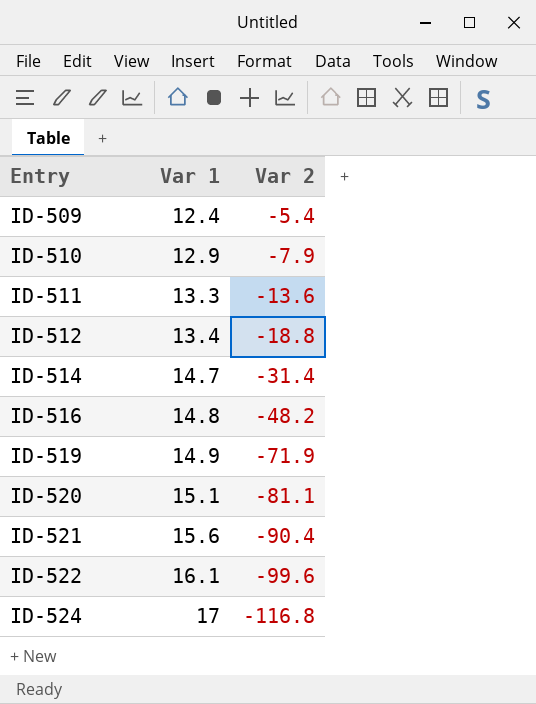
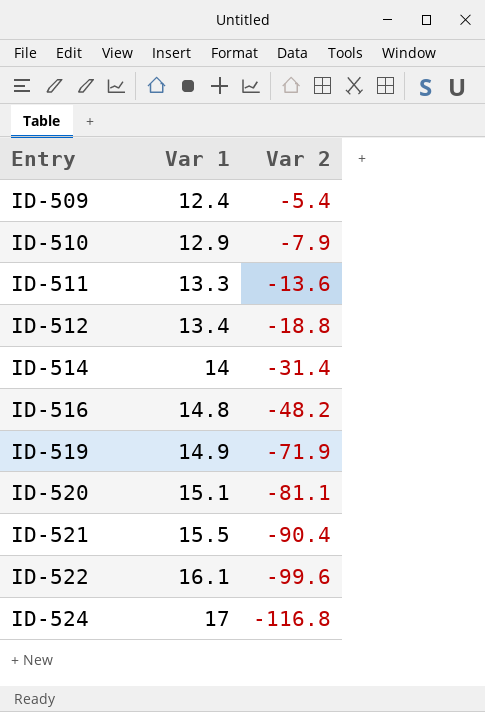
ID-514 | Var 1: 14.7 -> 14
ID-521 | Var 1: 15.6 -> 15.5

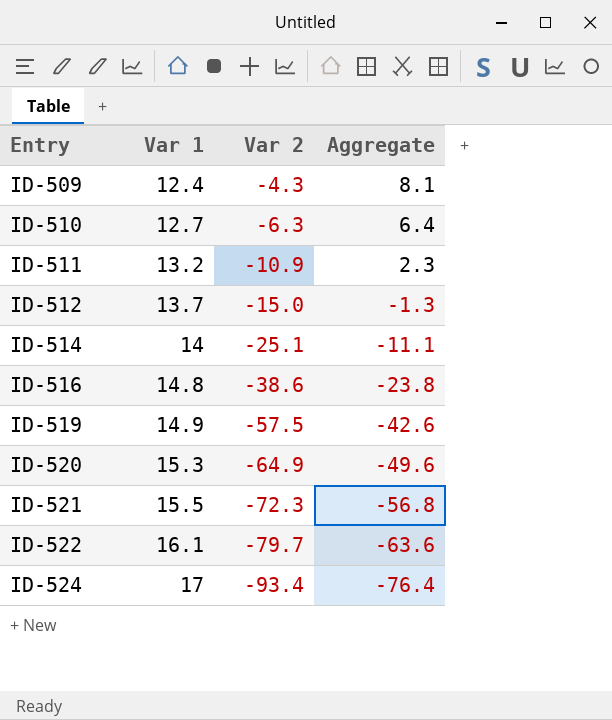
column Aggregate | formula: none -> [Var 1] + [Var 2]
ID-509 | Var 2: -5.4 -> -4.3
ID-510 | Var 1: 12.9 -> 12.7
ID-510 | Var 2: -7.9 -> -6.3
ID-511 | Var 1: 13.3 -> 13.2
ID-511 | Var 2: -13.6 -> -10.9
ID-512 | Var 1: 13.4 -> 13.7
ID-512 | Var 2: -18.8 -> -15.0
ID-514 | Var 2: -31.4 -> -25.1
ID-516 | Var 2: -48.2 -> -38.6
ID-519 | Var 2: -71.9 -> -57.5
ID-520 | Var 1: 15.1 -> 15.3
ID-520 | Var 2: -81.1 -> -64.9
ID-521 | Var 2: -90.4 -> -72.3
ID-522 | Var 2: -99.6 -> -79.7
ID-524 | Var 2: -116.8 -> -93.4

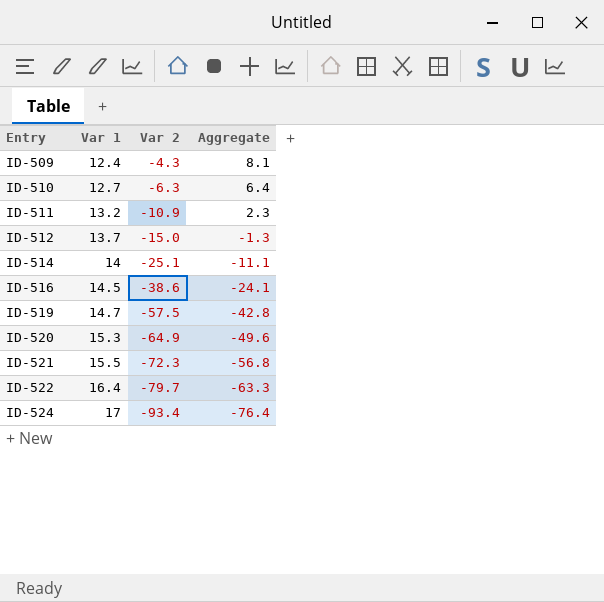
ID-516 | Var 1: 14.8 -> 14.5
ID-516 | Aggregate: -23.8 -> -24.1
ID-519 | Var 1: 14.9 -> 14.7
ID-519 | Aggregate: -42.6 -> -42.8
ID-522 | Var 1: 16.1 -> 16.4
ID-522 | Aggregate: -63.6 -> -63.3

